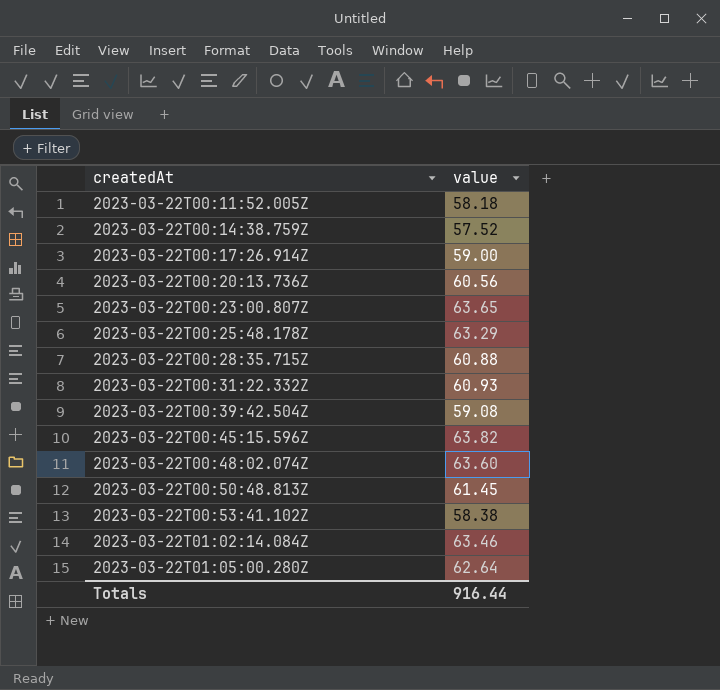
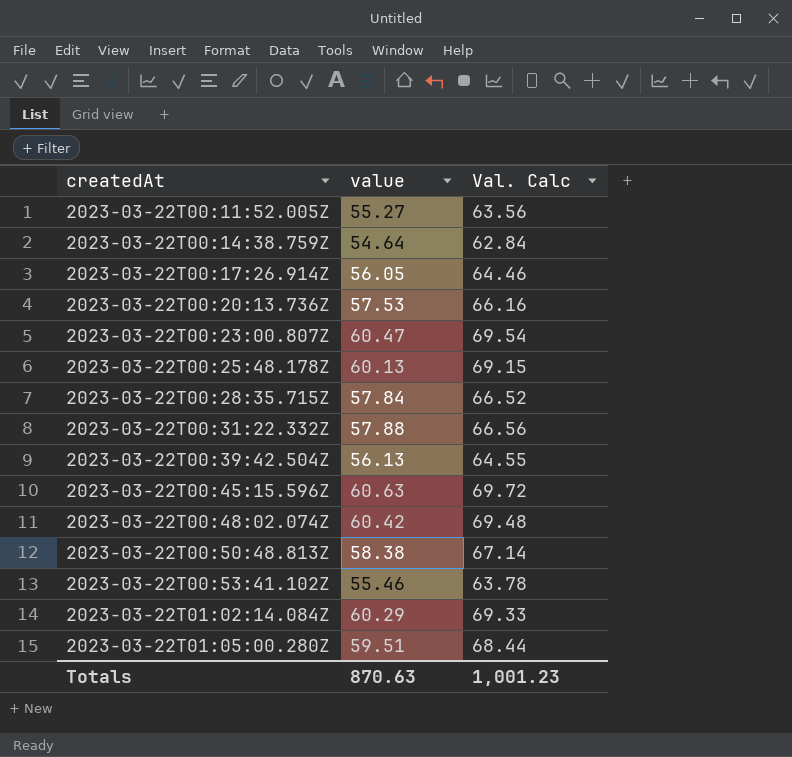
column Val. Calc | formula: none -> [value] * 1.15
2023-03-22T00:11:52.005Z | value: 58.18 -> 55.27
2023-03-22T00:14:38.759Z | value: 57.52 -> 54.64
2023-03-22T00:17:26.914Z | value: 59.00 -> 56.05
2023-03-22T00:20:13.736Z | value: 60.56 -> 57.53
2023-03-22T00:23:00.807Z | value: 63.65 -> 60.47
2023-03-22T00:25:48.178Z | value: 63.29 -> 60.13
2023-03-22T00:28:35.715Z | value: 60.88 -> 57.84
2023-03-22T00:31:22.332Z | value: 60.93 -> 57.88
2023-03-22T00:39:42.504Z | value: 59.08 -> 56.13
2023-03-22T00:45:15.596Z | value: 63.82 -> 60.63
2023-03-22T00:48:02.074Z | value: 63.60 -> 60.42
2023-03-22T00:50:48.813Z | value: 61.45 -> 58.38
2023-03-22T00:53:41.102Z | value: 58.38 -> 55.46
2023-03-22T01:02:14.084Z | value: 63.46 -> 60.29
2023-03-22T01:05:00.280Z | value: 62.64 -> 59.51
Totals | value: 916.44 -> 870.63

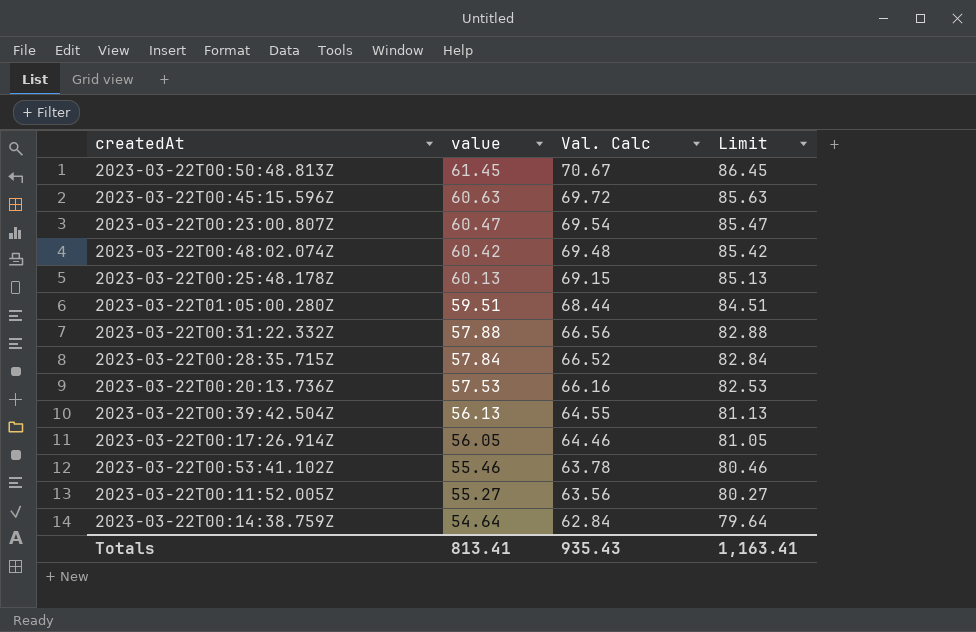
row order: createdAt ascending -> value descending
column Limit | formula: none -> [value] + 25
row 2023-03-22T01:02:14.084Z: 60.29 | 69.33 -> none
2023-03-22T00:50:48.813Z | value: 58.38 -> 61.45
2023-03-22T00:50:48.813Z | Val. Calc: 67.14 -> 70.67
Totals | value: 870.63 -> 813.41
Totals | Val. Calc: 1,001.23 -> 935.43

